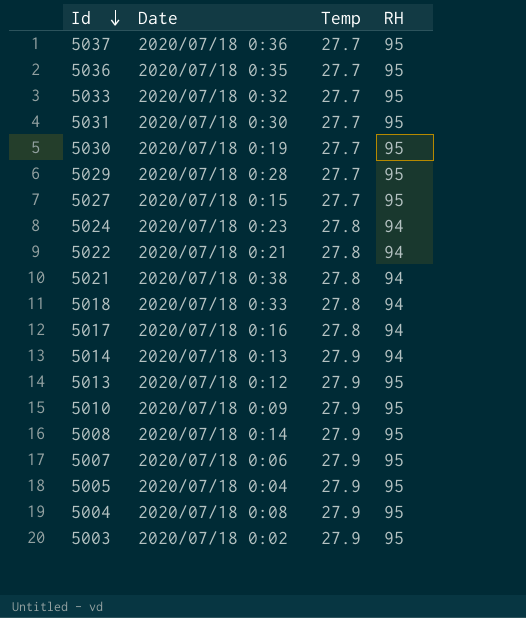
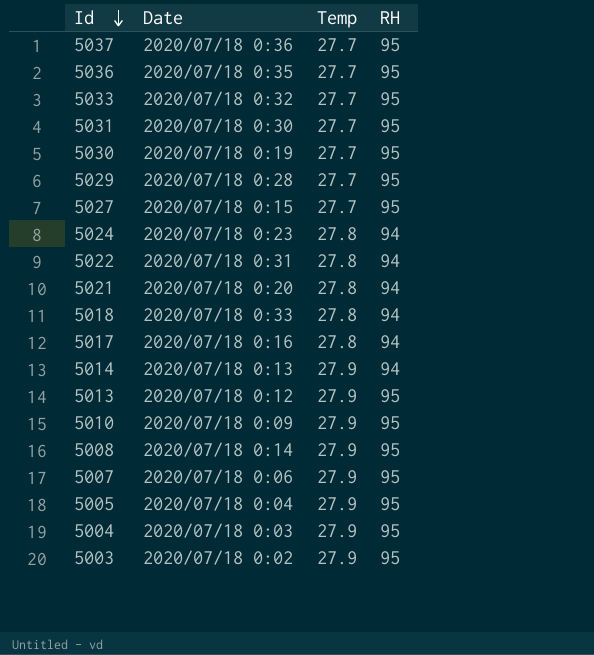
5022 | Date: 2020/07/18 0:21 -> 2020/07/18 0:31
5021 | Date: 2020/07/18 0:38 -> 2020/07/18 0:20
5004 | Date: 2020/07/18 0:08 -> 2020/07/18 0:03

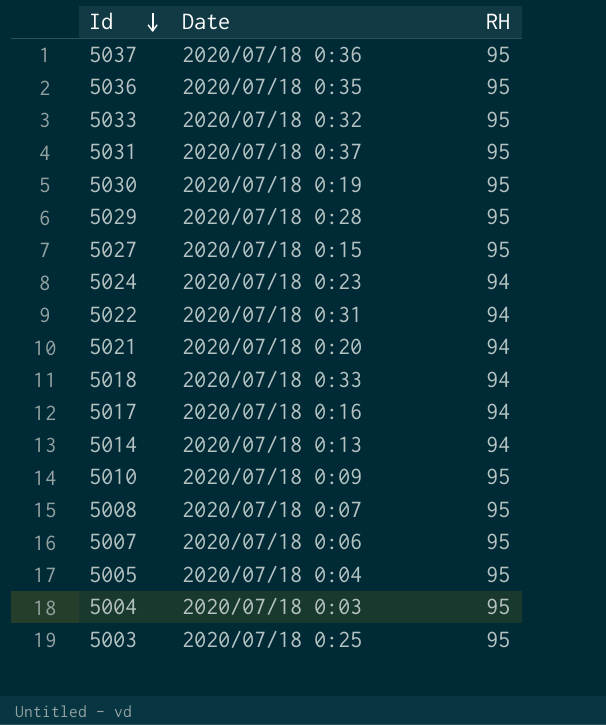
column Temp | position: 3 -> none
row 5013: 2020/07/18 0:12 | 27.9 | 95 -> none
5031 | Date: 2020/07/18 0:30 -> 2020/07/18 0:37
5008 | Date: 2020/07/18 0:14 -> 2020/07/18 0:07
5003 | Date: 2020/07/18 0:02 -> 2020/07/18 0:25

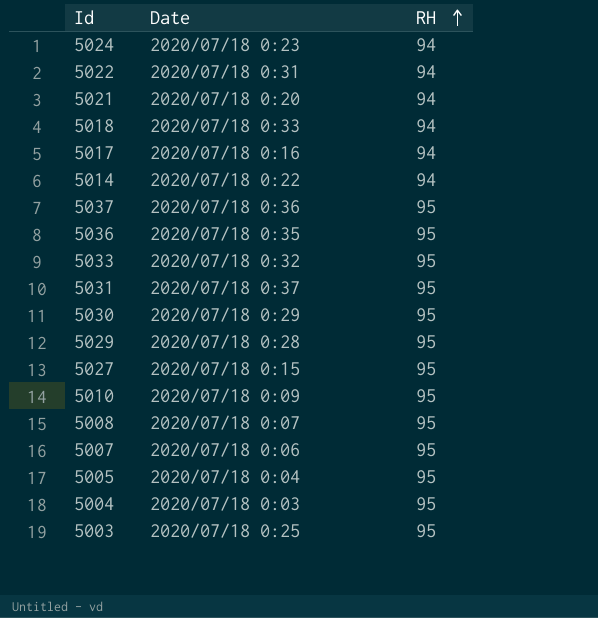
row order: Id descending -> RH ascending
5014 | Date: 2020/07/18 0:13 -> 2020/07/18 0:22
5030 | Date: 2020/07/18 0:19 -> 2020/07/18 0:29

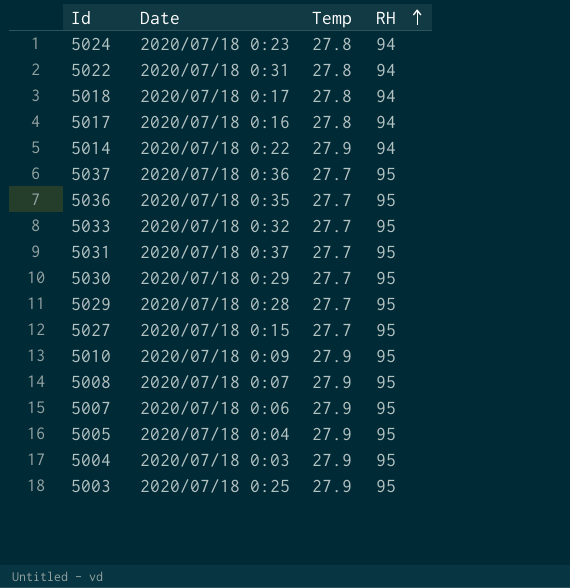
column Temp | position: none -> 3
row 5021: 2020/07/18 0:20 | 94 -> none
5018 | Date: 2020/07/18 0:33 -> 2020/07/18 0:17

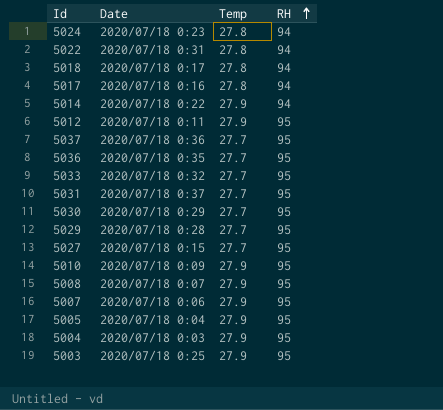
row 5012: none -> 2020/07/18 0:11 | 27.9 | 95

